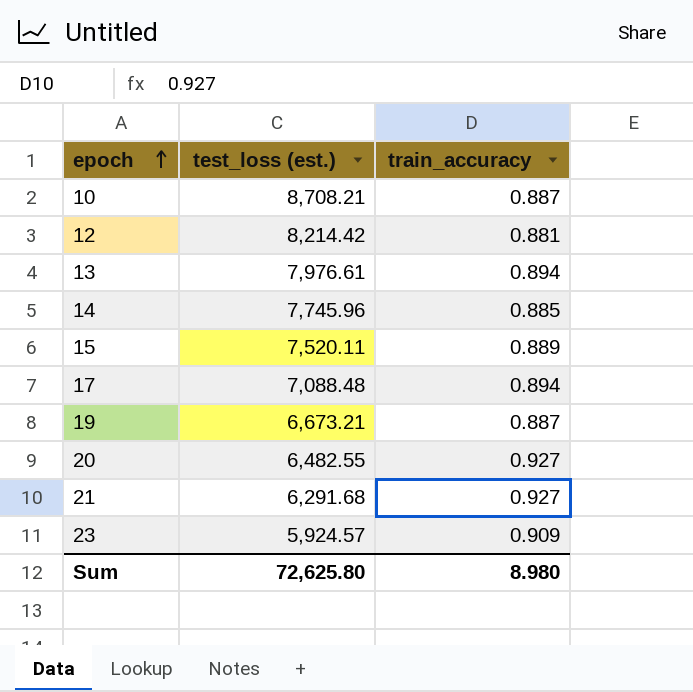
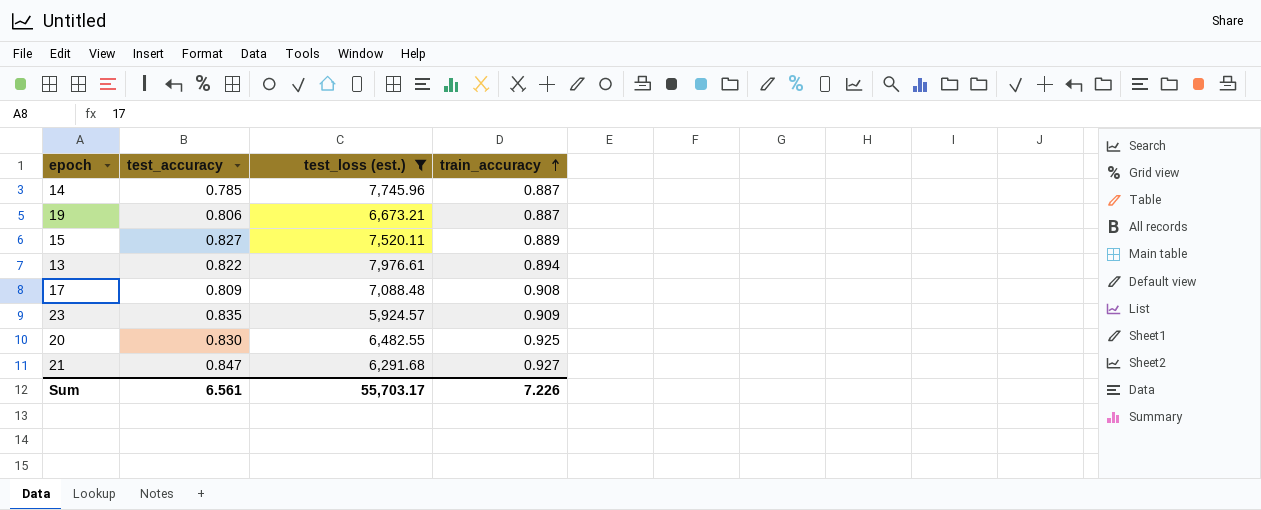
filter: none -> test_loss (est.) <= 7,976.61
row order: epoch ascending -> train_accuracy ascending
column test_accuracy | position: none -> 2
14 | train_accuracy: 0.885 -> 0.887
17 | train_accuracy: 0.894 -> 0.908
20 | train_accuracy: 0.927 -> 0.925
Sum | test_loss (est.): 72,625.80 -> 55,703.17
Sum | train_accuracy: 8.980 -> 7.226

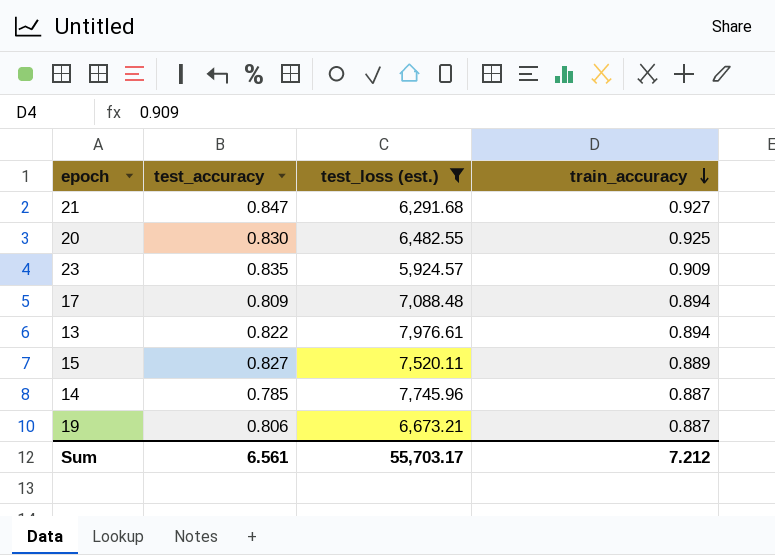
row order: train_accuracy ascending -> train_accuracy descending
17 | train_accuracy: 0.908 -> 0.894
Sum | train_accuracy: 7.226 -> 7.212

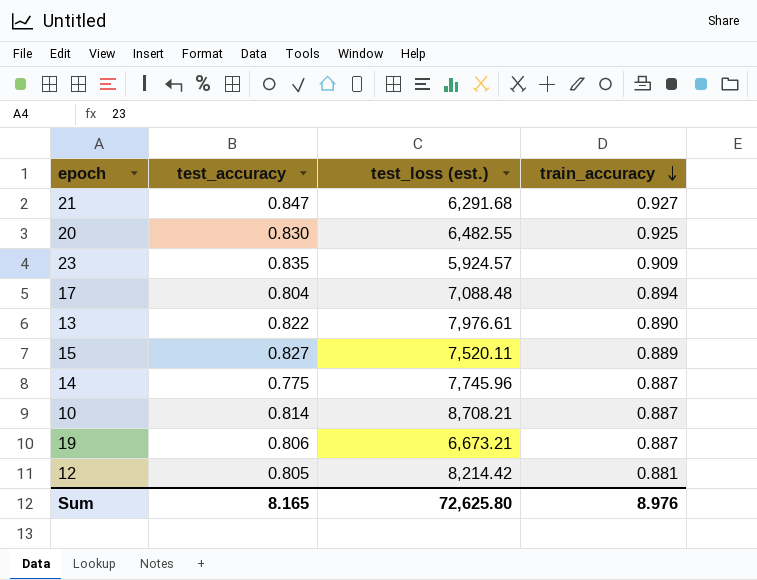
filter: test_loss (est.) <= 7,976.61 -> none
17 | test_accuracy: 0.809 -> 0.804
13 | train_accuracy: 0.894 -> 0.890
14 | test_accuracy: 0.785 -> 0.775
Sum | test_accuracy: 6.561 -> 8.165
Sum | test_loss (est.): 55,703.17 -> 72,625.80
Sum | train_accuracy: 7.212 -> 8.976

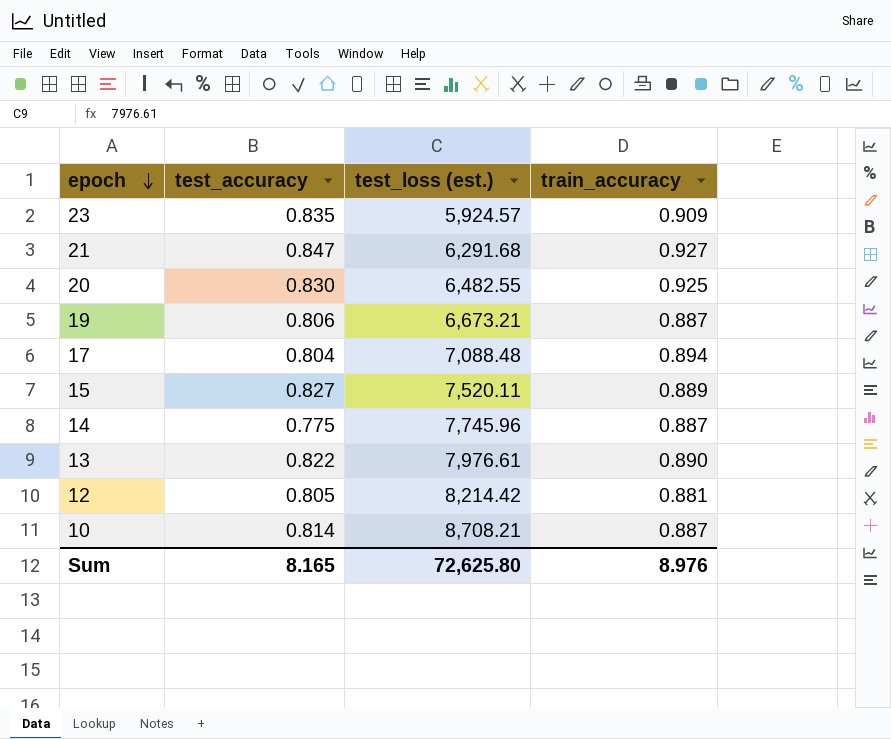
row order: train_accuracy descending -> epoch descending

